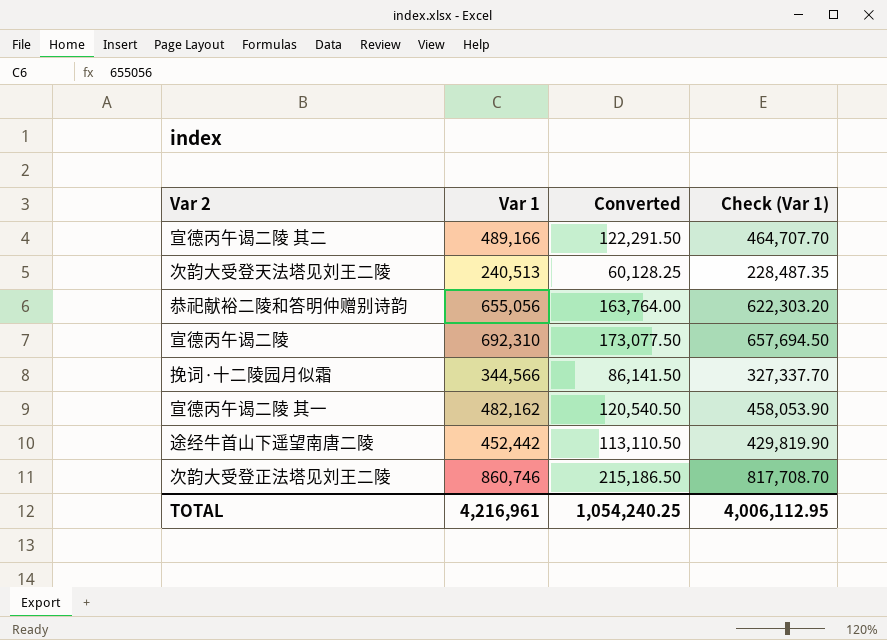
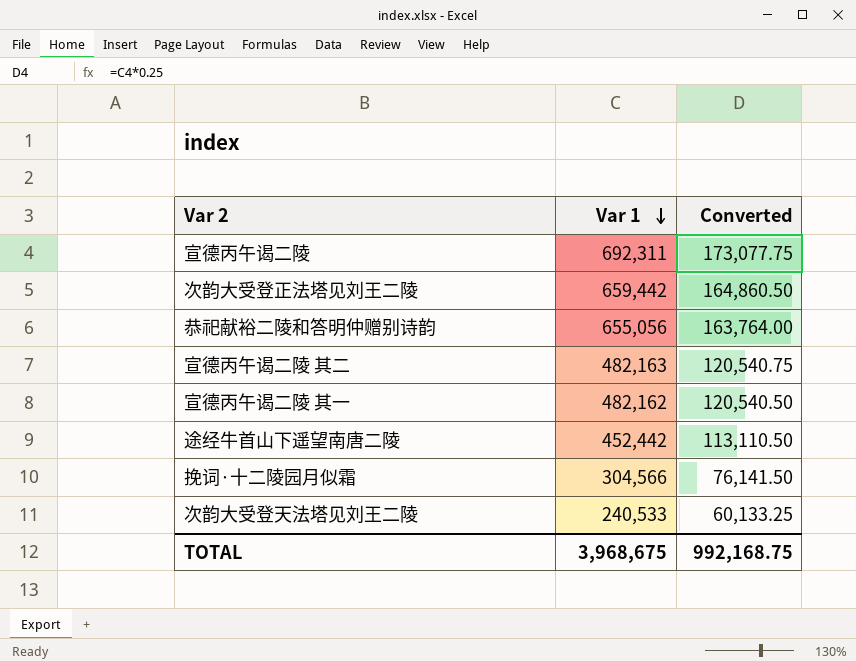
row order: none -> Var 1 descending
column Check (Var 1) | formula: [Var 1] * 0.95 -> none
宣德丙午谒二陵 | Var 1: 692,310 -> 692,311
宣德丙午谒二陵 | Converted: 173,077.50 -> 173,077.75
次韵大受登正法塔见刘王二陵 | Var 1: 860,746 -> 659,442
次韵大受登正法塔见刘王二陵 | Converted: 215,186.50 -> 164,860.50
宣德丙午谒二陵 其二 | Var 1: 489,166 -> 482,163
宣德丙午谒二陵 其二 | Converted: 122,291.50 -> 120,540.75
挽词·十二陵园月似霜 | Var 1: 344,566 -> 304,566
挽词·十二陵园月似霜 | Converted: 86,141.50 -> 76,141.50
次韵大受登天法塔见刘王二陵 | Var 1: 240,513 -> 240,533
次韵大受登天法塔见刘王二陵 | Converted: 60,128.25 -> 60,133.25
TOTAL | Var 1: 4,216,961 -> 3,968,675
TOTAL | Converted: 1,054,240.25 -> 992,168.75

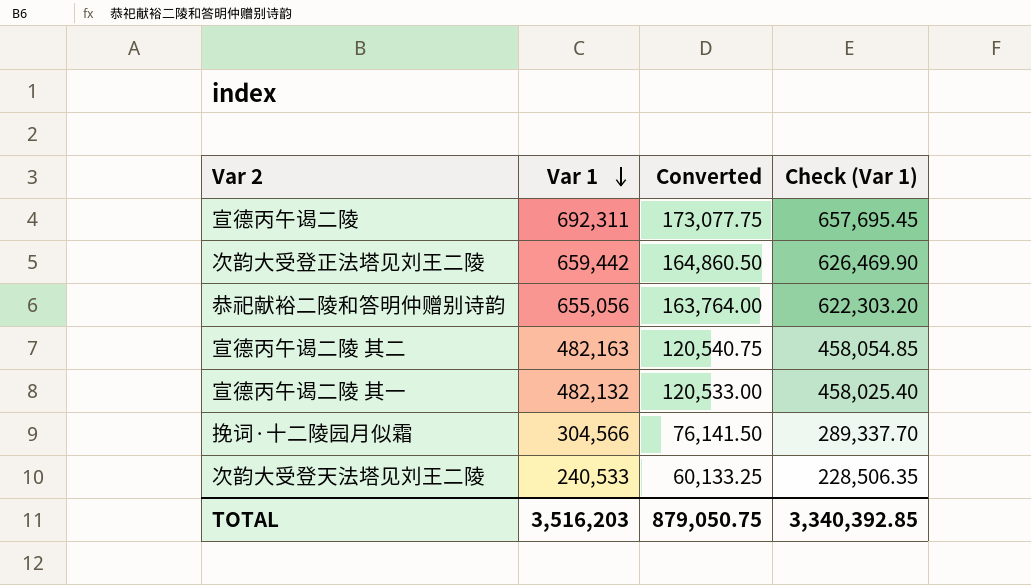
column Check (Var 1) | formula: none -> [Var 1] * 0.95
row 途经牛首山下遥望南唐二陵: 452,442 | 113,110.50 -> none
宣德丙午谒二陵 其一 | Var 1: 482,162 -> 482,132
宣德丙午谒二陵 其一 | Converted: 120,540.50 -> 120,533.00
TOTAL | Var 1: 3,968,675 -> 3,516,203
TOTAL | Converted: 992,168.75 -> 879,050.75

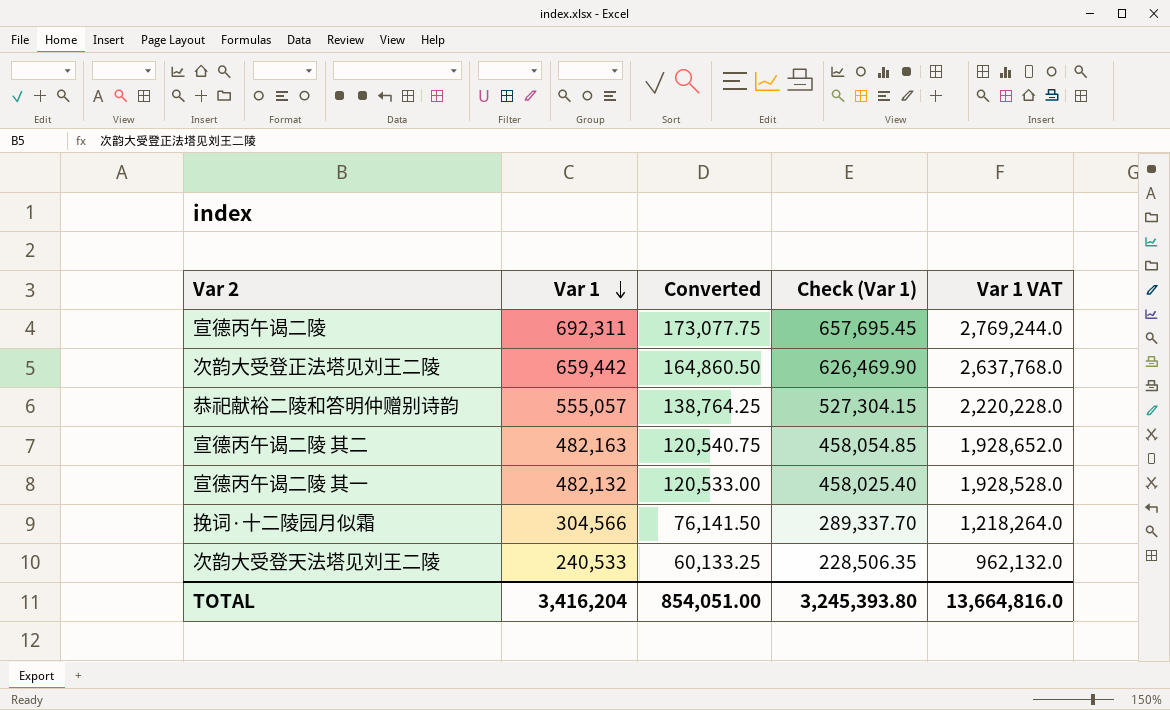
column Var 1 VAT | formula: none -> [Var 1] * 4
恭祀献裕二陵和答明仲赠别诗韵 | Var 1: 655,056 -> 555,057
恭祀献裕二陵和答明仲赠别诗韵 | Converted: 163,764.00 -> 138,764.25
恭祀献裕二陵和答明仲赠别诗韵 | Check (Var 1): 622,303.20 -> 527,304.15
TOTAL | Var 1: 3,516,203 -> 3,416,204
TOTAL | Converted: 879,050.75 -> 854,051.00
TOTAL | Check (Var 1): 3,340,392.85 -> 3,245,393.80

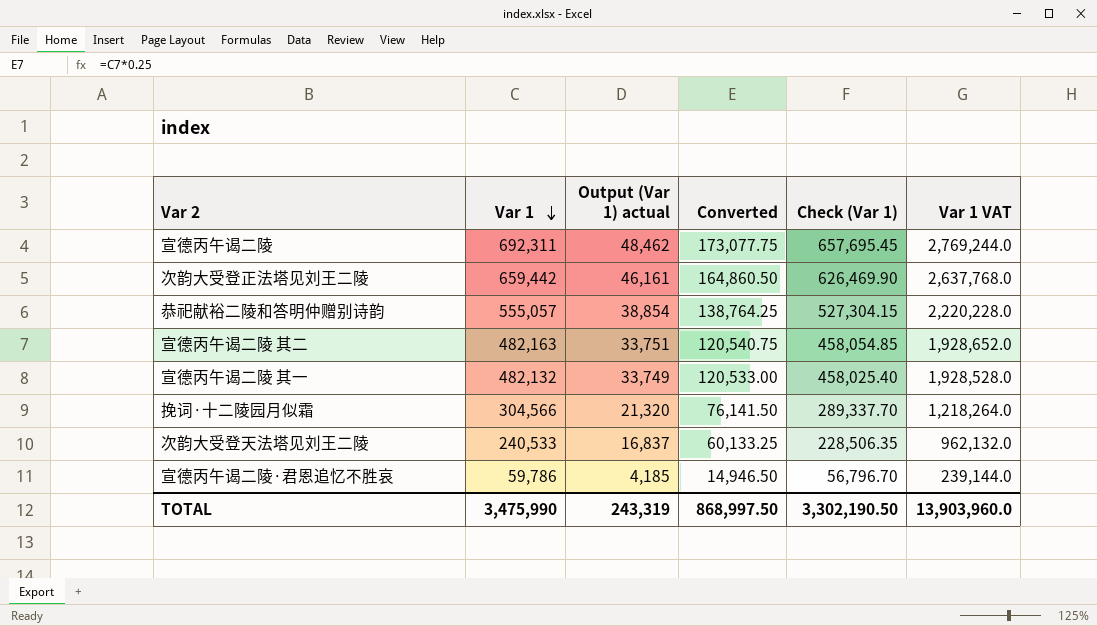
column Output (Var 1) actual | formula: none -> [Var 1] * 0.07
row 宣德丙午谒二陵·君恩追忆不胜哀: none -> 59,786 | 4,185 | 14,946.50 | 56,796.70 | 239,144.0
TOTAL | Var 1: 3,416,204 -> 3,475,990
TOTAL | Converted: 854,051.00 -> 868,997.50
TOTAL | Check (Var 1): 3,245,393.80 -> 3,302,190.50
TOTAL | Var 1 VAT: 13,664,816.0 -> 13,903,960.0

